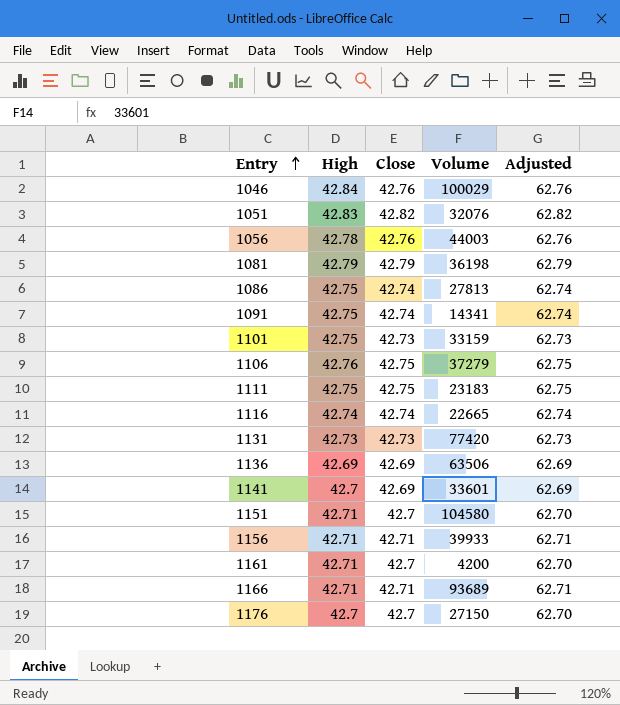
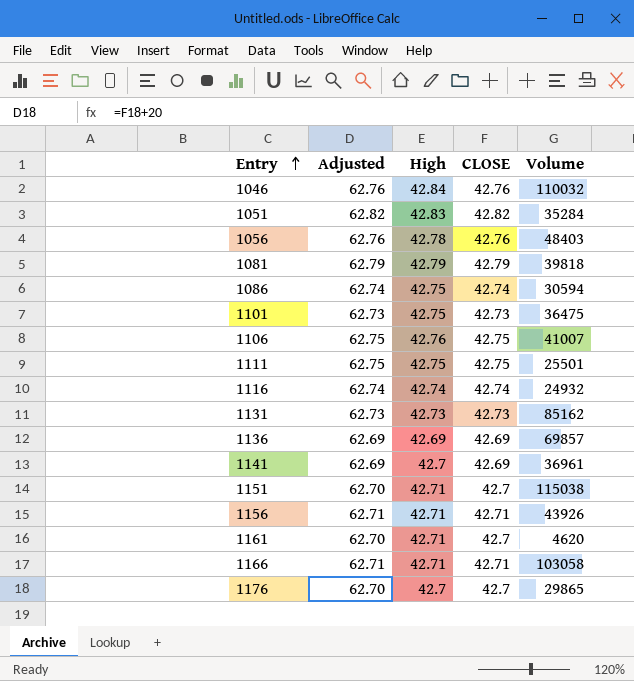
column Adjusted | position: 5 -> 2
column name: Close -> CLOSE
row 1091: 42.75 | 42.74 | 14341 | 62.74 -> none
1046 | Volume: 100029 -> 110032
1051 | Volume: 32076 -> 35284
1056 | Volume: 44003 -> 48403
1081 | Volume: 36198 -> 39818
1086 | Volume: 27813 -> 30594
1101 | Volume: 33159 -> 36475
1106 | Volume: 37279 -> 41007
1111 | Volume: 23183 -> 25501
1116 | Volume: 22665 -> 24932
1131 | Volume: 77420 -> 85162
1136 | Volume: 63506 -> 69857
1141 | Volume: 33601 -> 36961
1151 | Volume: 104580 -> 115038
1156 | Volume: 39933 -> 43926
1161 | Volume: 4200 -> 4620
1166 | Volume: 93689 -> 103058
1176 | Volume: 27150 -> 29865

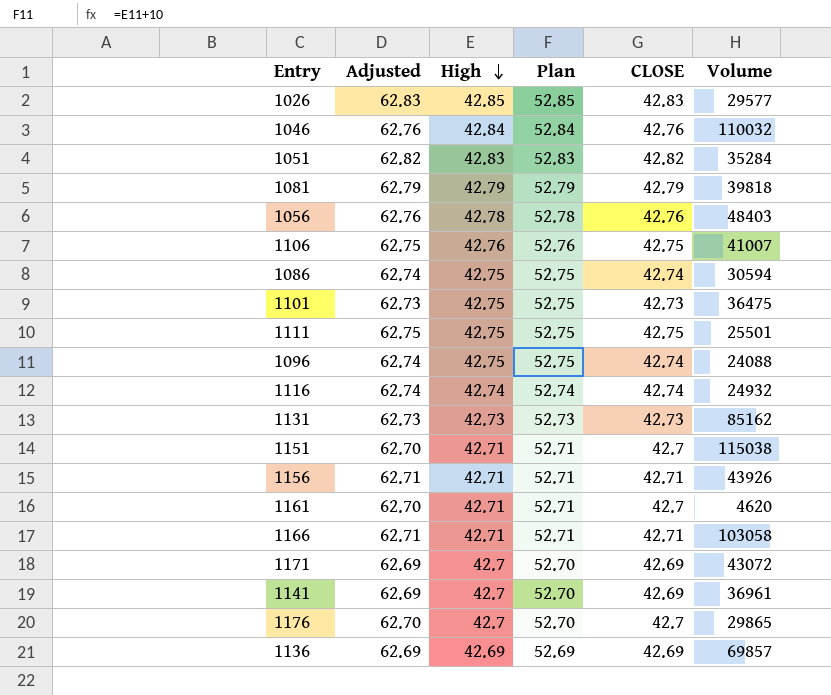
row order: Entry ascending -> High descending
column Plan | formula: none -> [High] + 10
row 1026: none -> 62.83 | 42.85 | 52.85 | 42.83 | 29577
row 1096: none -> 62.74 | 42.75 | 52.75 | 42.74 | 24088
row 1171: none -> 62.69 | 42.7 | 52.70 | 42.69 | 43072

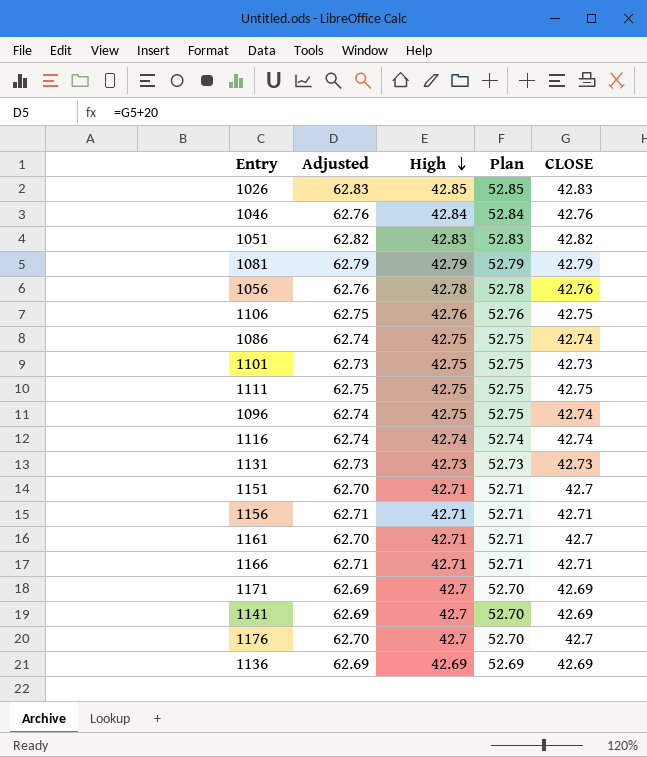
column Volume | position: 6 -> none

